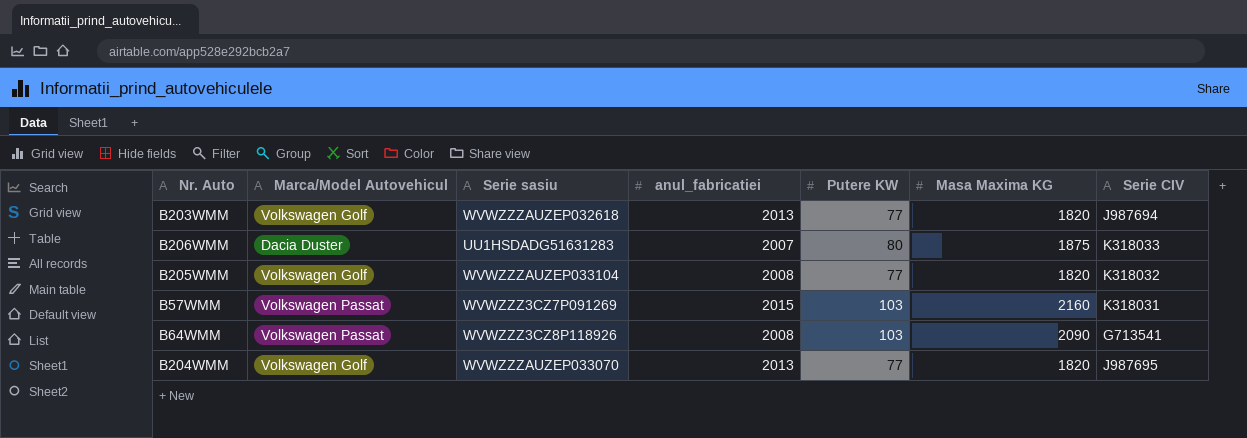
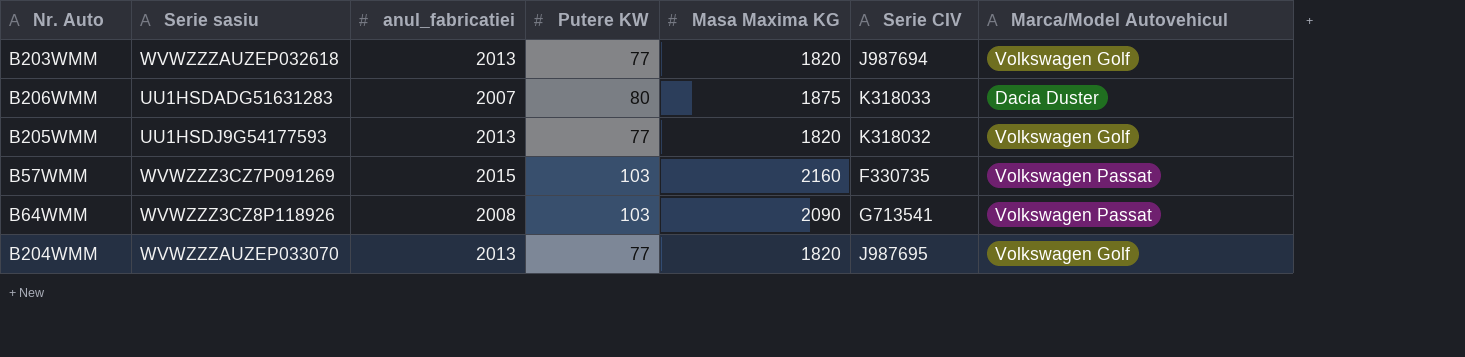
column Marca/Model Autovehicul | position: 2 -> 7
B205WMM | Serie sasiu: WVWZZZAUZEP033104 -> UU1HSDJ9G54177593
B205WMM | anul_fabricatiei: 2008 -> 2013
B57WMM | Serie CIV: K318031 -> F330735

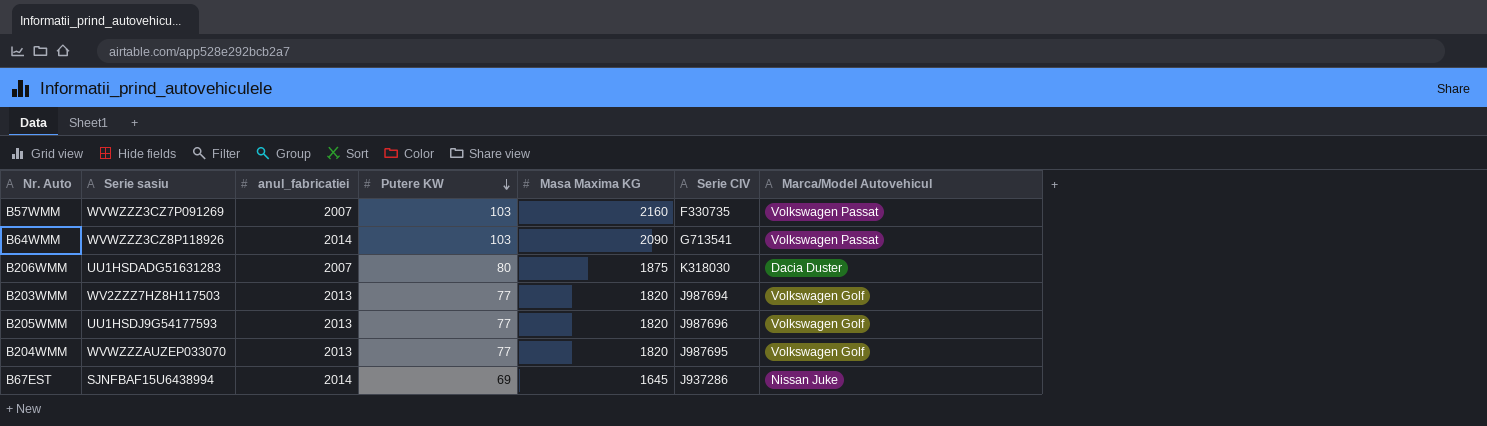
row order: none -> Putere KW descending
B57WMM | anul_fabricatiei: 2015 -> 2007
B64WMM | anul_fabricatiei: 2008 -> 2014
B206WMM | Serie CIV: K318033 -> K318030
B203WMM | Serie sasiu: WVWZZZAUZEP032618 -> WV2ZZZ7HZ8H117503
B205WMM | Serie CIV: K318032 -> J987696
row B67EST: none -> SJNFBAF15U6438994 | 2014 | 69 | 1645 | J937286 | Nissan Juke

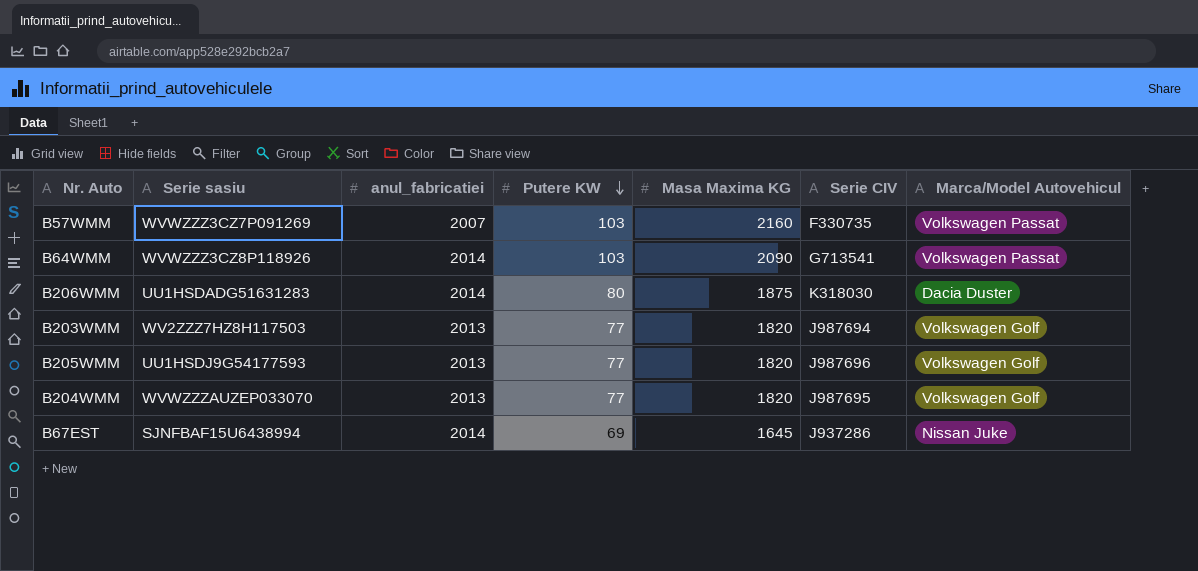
B206WMM | anul_fabricatiei: 2007 -> 2014

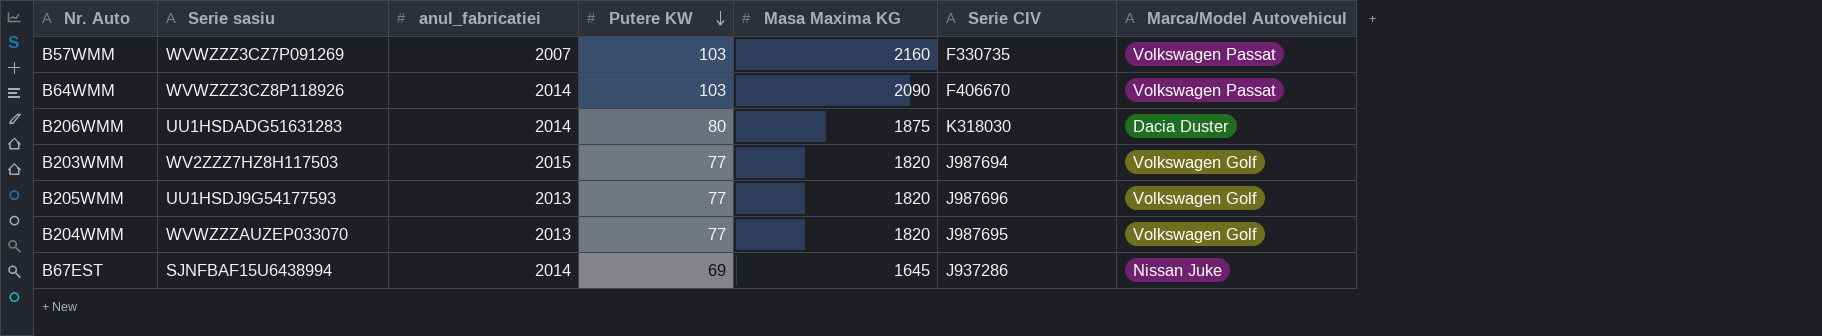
B64WMM | Serie CIV: G713541 -> F406670
B203WMM | anul_fabricatiei: 2013 -> 2015

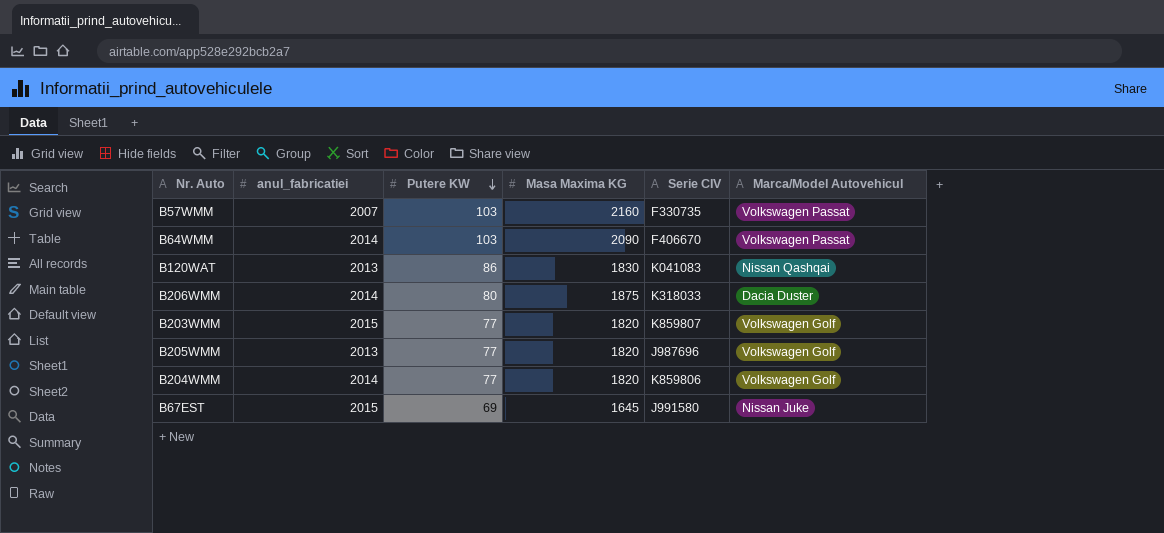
column Serie sasiu | position: 2 -> none
row B120WAT: none -> 2013 | 86 | 1830 | K041083 | Nissan Qashqai
B206WMM | Serie CIV: K318030 -> K318033
B203WMM | Serie CIV: J987694 -> K859807
B204WMM | anul_fabricatiei: 2013 -> 2014
B204WMM | Serie CIV: J987695 -> K859806
B67EST | anul_fabricatiei: 2014 -> 2015
B67EST | Serie CIV: J937286 -> J991580

